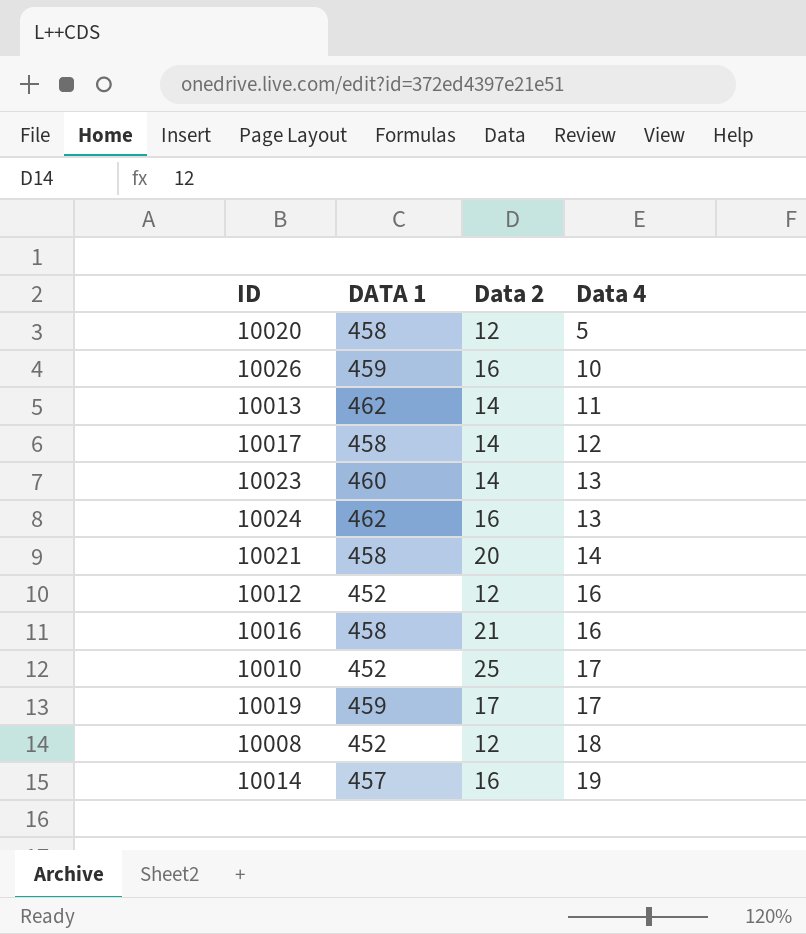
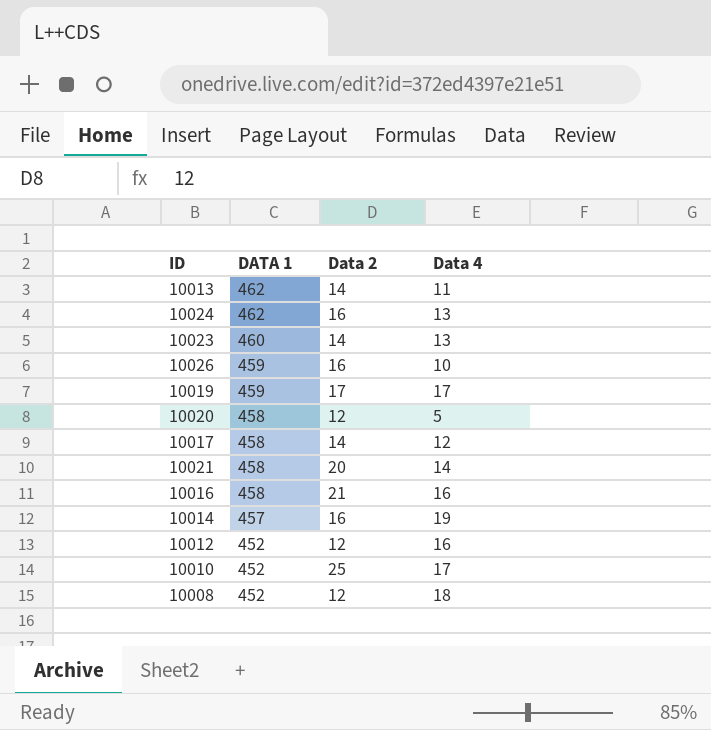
row order: Data 4 ascending -> DATA 1 descending

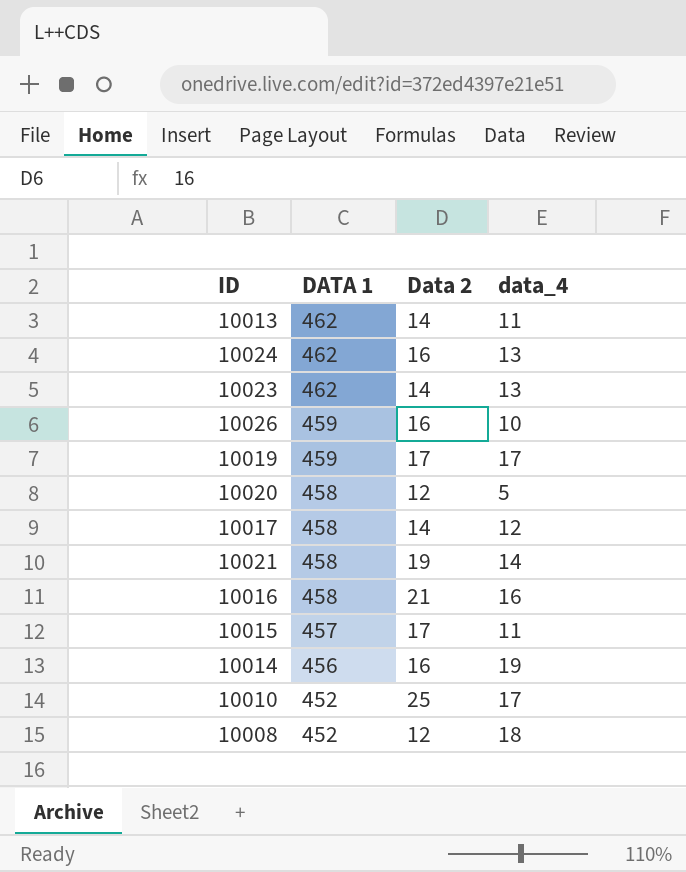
column name: Data 4 -> data_4
row 10012: 452 | 12 | 16 -> none
10023 | DATA 1: 460 -> 462
10021 | Data 2: 20 -> 19
row 10015: none -> 457 | 17 | 11
10014 | DATA 1: 457 -> 456

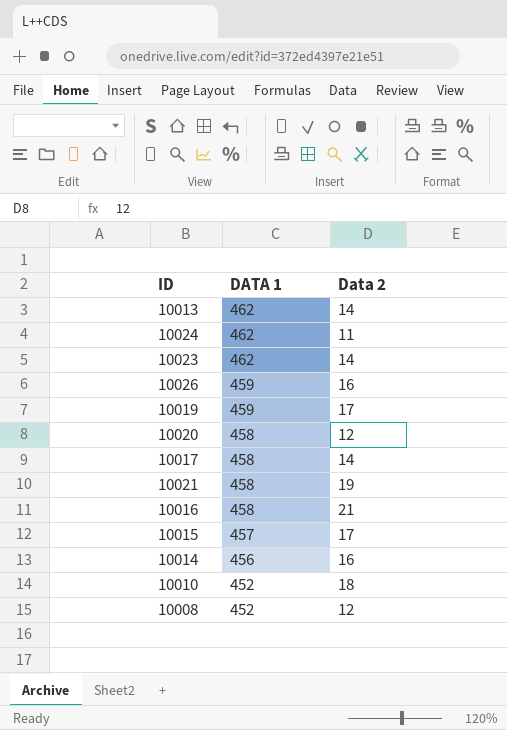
column data_4 | position: 4 -> none
10024 | Data 2: 16 -> 11
10010 | Data 2: 25 -> 18

